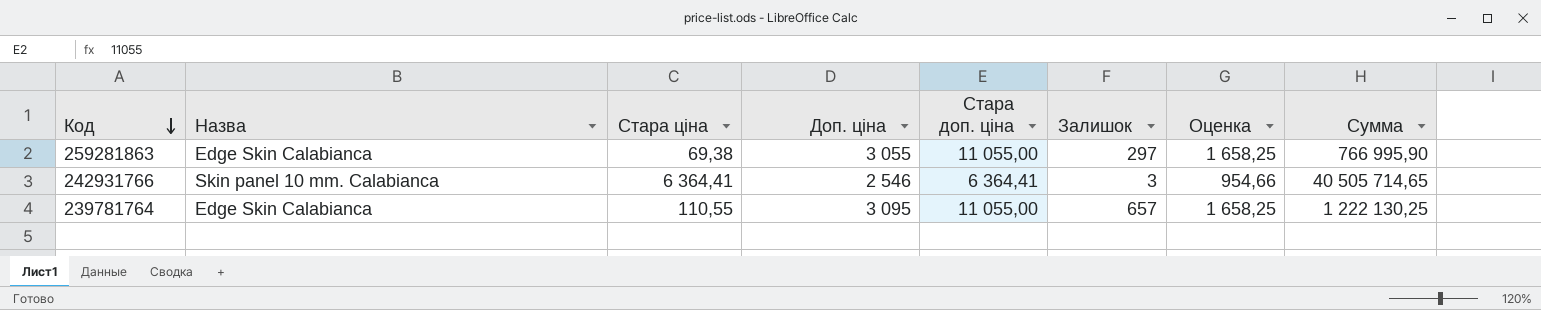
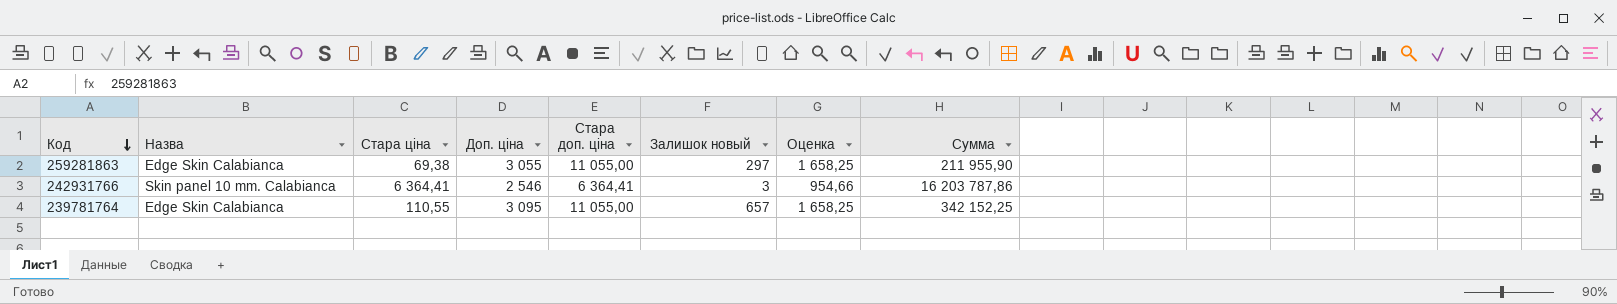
column name: Залишок -> Залишок новый
column Сумма | formula: [Стара ціна] * [Стара доп. ціна] -> [Стара ціна] * [Доп. ціна]

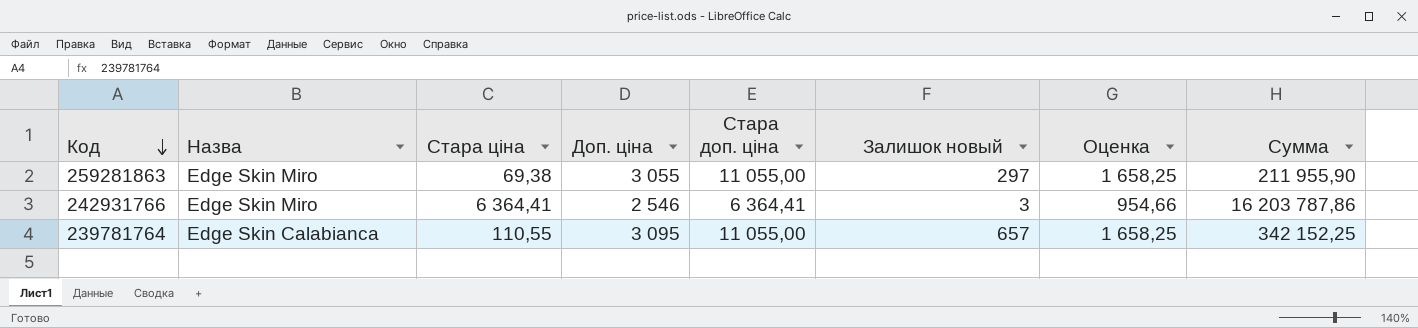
259281863 | Назва: Edge Skin Calabianca -> Edge Skin Miro
242931766 | Назва: Skin panel 10 mm. Calabianca -> Edge Skin Miro

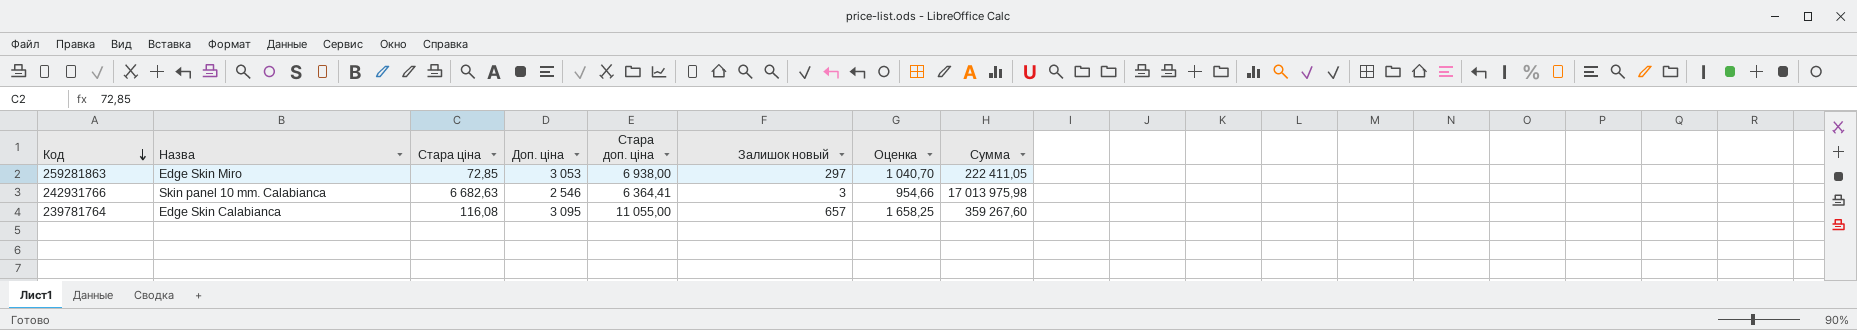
259281863 | Стара ціна: 69,38 -> 72,85
259281863 | Доп. ціна: 3 055 -> 3 053
259281863 | Стара доп. ціна: 11 055,00 -> 6 938,00
259281863 | Оценка: 1 658,25 -> 1 040,70
259281863 | Сумма: 211 955,90 -> 222 411,05
242931766 | Назва: Edge Skin Miro -> Skin panel 10 mm. Calabianca
242931766 | Стара ціна: 6 364,41 -> 6 682,63
242931766 | Сумма: 16 203 787,86 -> 17 013 975,98
239781764 | Стара ціна: 110,55 -> 116,08
239781764 | Сумма: 342 152,25 -> 359 267,60

